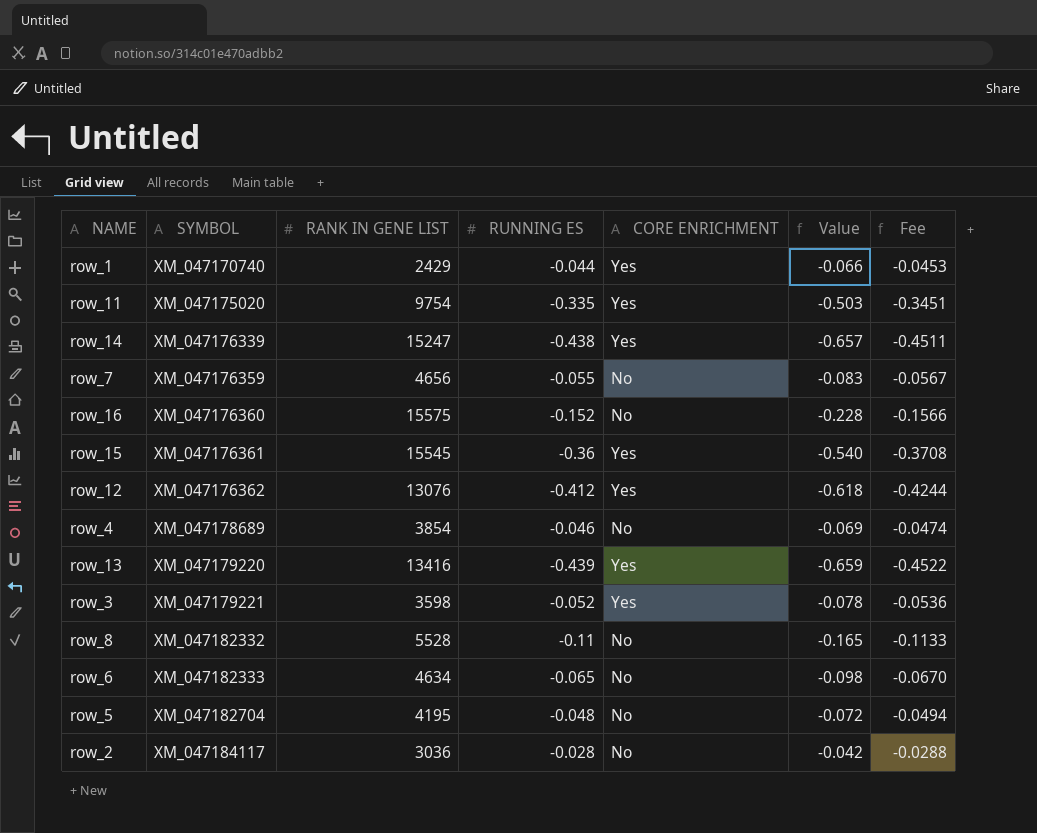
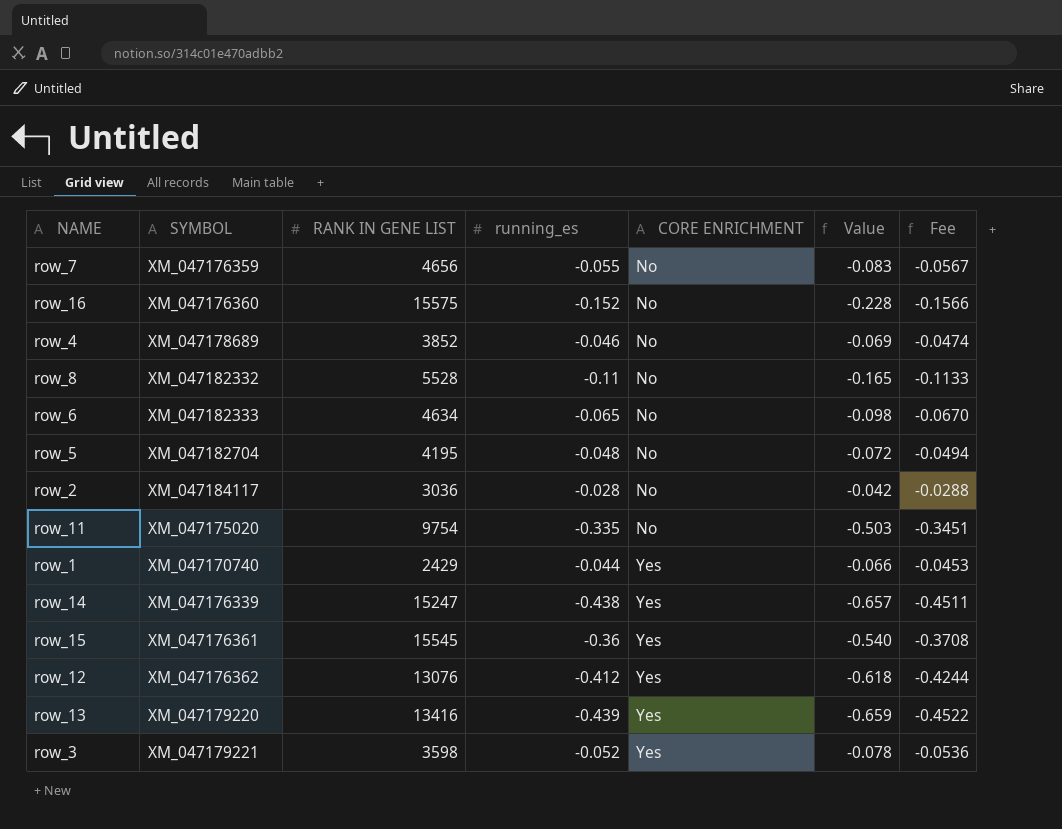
row order: SYMBOL ascending -> CORE ENRICHMENT ascending
column name: RUNNING ES -> running_es
row_4 | RANK IN GENE LIST: 3854 -> 3852
row_11 | CORE ENRICHMENT: Yes -> No

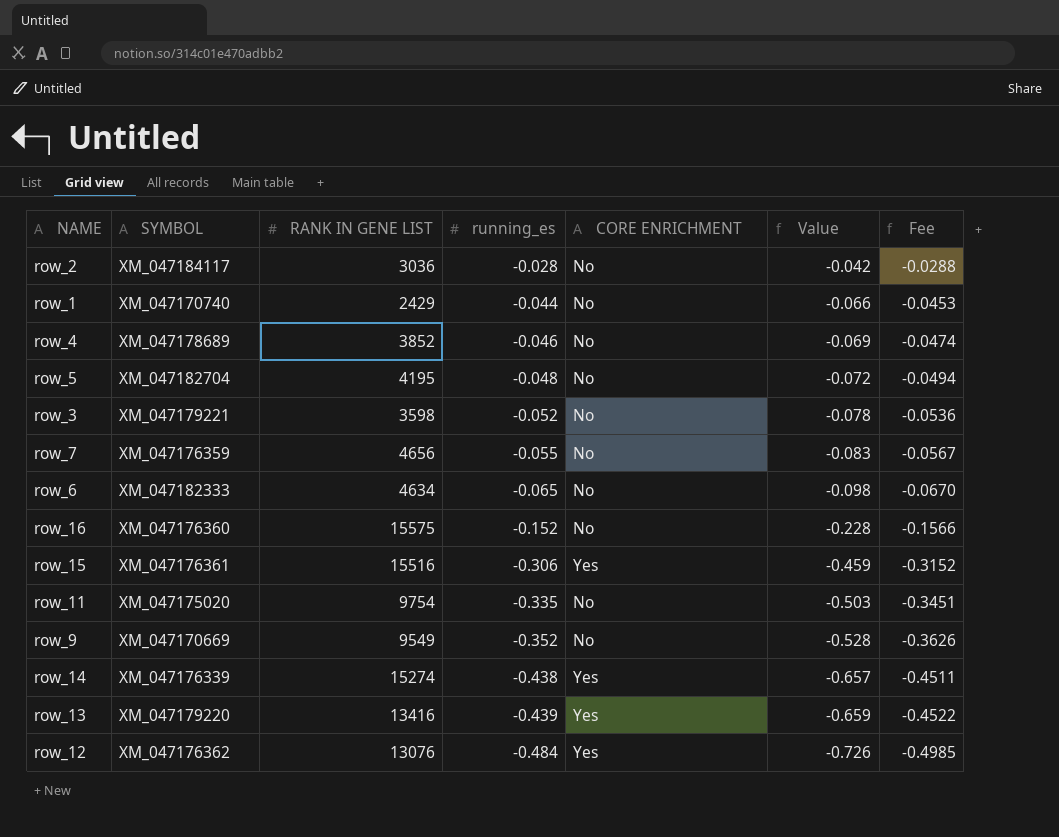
row order: CORE ENRICHMENT ascending -> running_es descending
row row_8: XM_047182332 | 5528 | -0.11 | No | -0.165 | -0.1133 -> none
row_1 | CORE ENRICHMENT: Yes -> No
row_3 | CORE ENRICHMENT: Yes -> No
row_15 | RANK IN GENE LIST: 15545 -> 15516
row_15 | running_es: -0.36 -> -0.306
row_15 | Value: -0.540 -> -0.459
row_15 | Fee: -0.3708 -> -0.3152
row row_9: none -> XM_047170669 | 9549 | -0.352 | No | -0.528 | -0.3626
row_14 | RANK IN GENE LIST: 15247 -> 15274
row_12 | running_es: -0.412 -> -0.484
row_12 | Value: -0.618 -> -0.726
row_12 | Fee: -0.4244 -> -0.4985

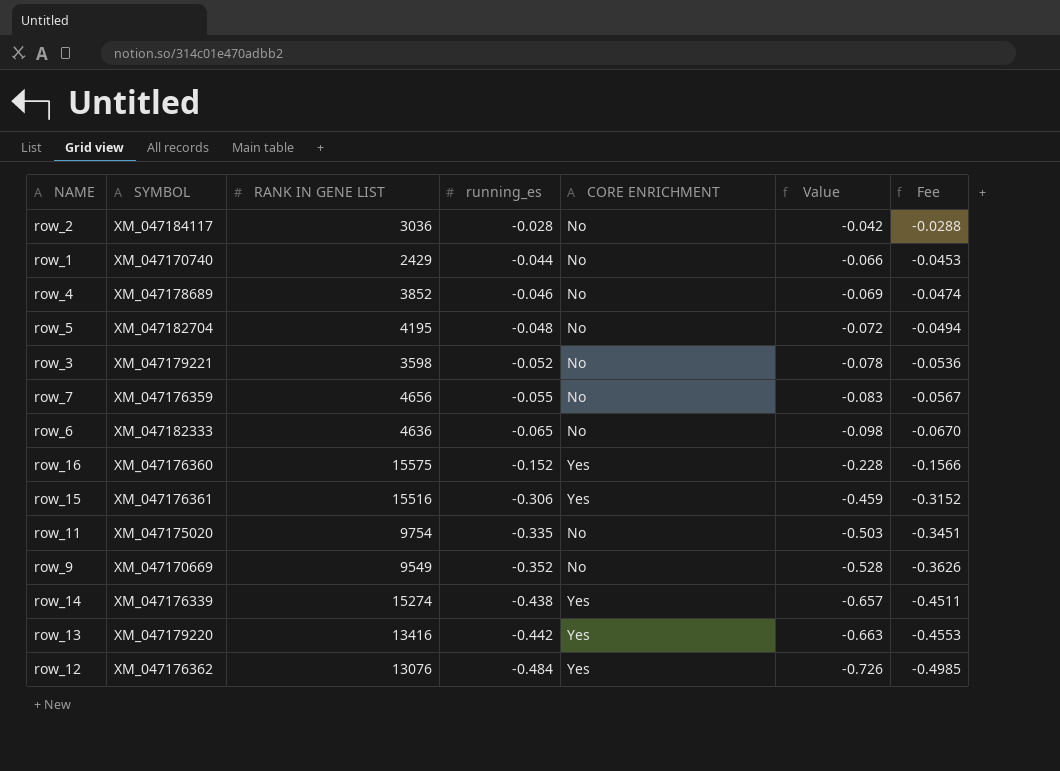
row_6 | RANK IN GENE LIST: 4634 -> 4636
row_16 | CORE ENRICHMENT: No -> Yes
row_13 | running_es: -0.439 -> -0.442
row_13 | Value: -0.659 -> -0.663
row_13 | Fee: -0.4522 -> -0.4553

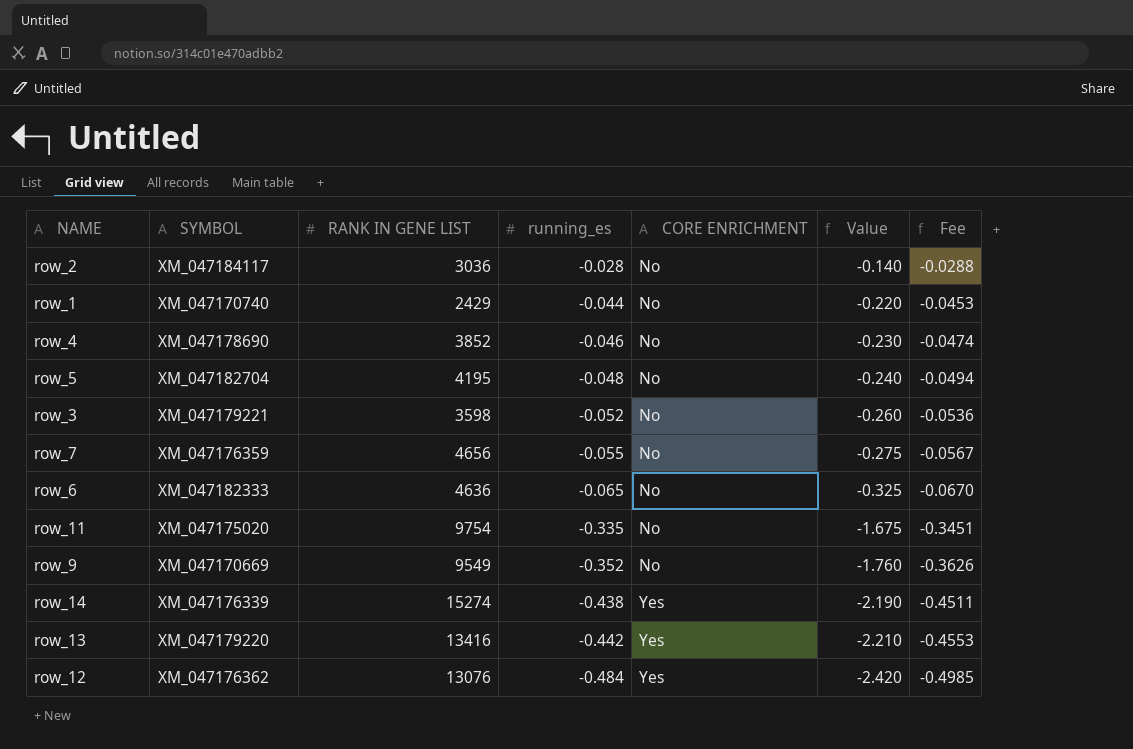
column Value | formula: [running_es] * 1.5 -> [running_es] * 5
row row_16: XM_047176360 | 15575 | -0.152 | Yes | -0.228 | -0.1566 -> none
row row_15: XM_047176361 | 15516 | -0.306 | Yes | -0.459 | -0.3152 -> none
row_4 | SYMBOL: XM_047178689 -> XM_047178690

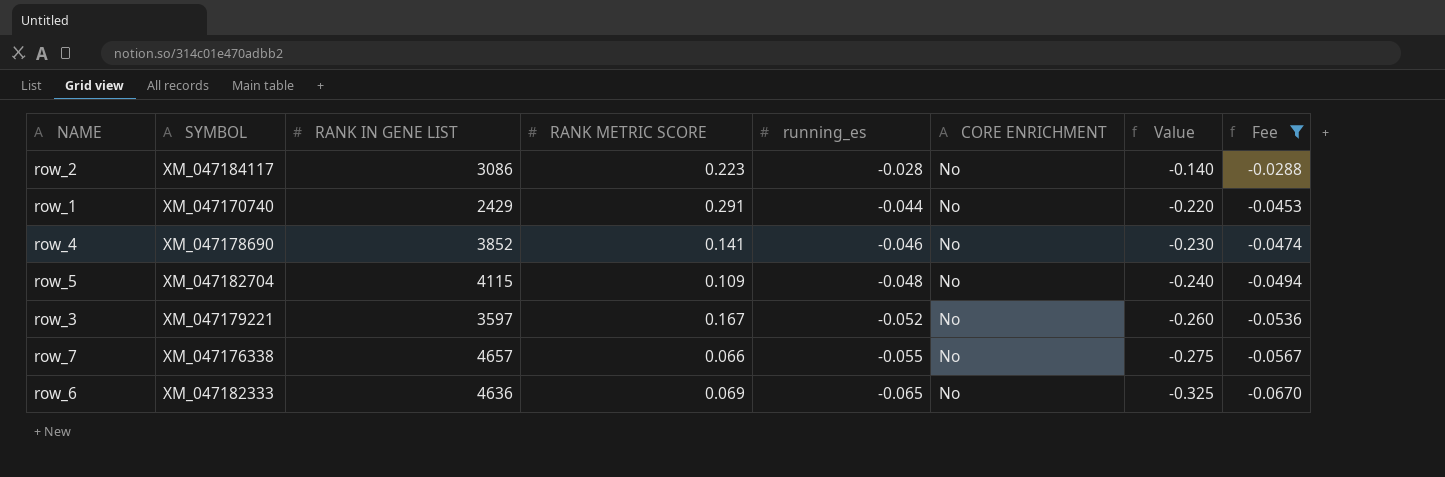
filter: none -> Fee >= -0.0670
column RANK METRIC SCORE | position: none -> 4
row_2 | RANK IN GENE LIST: 3036 -> 3086
row_5 | RANK IN GENE LIST: 4195 -> 4115
row_3 | RANK IN GENE LIST: 3598 -> 3597
row_7 | SYMBOL: XM_047176359 -> XM_047176338
row_7 | RANK IN GENE LIST: 4656 -> 4657

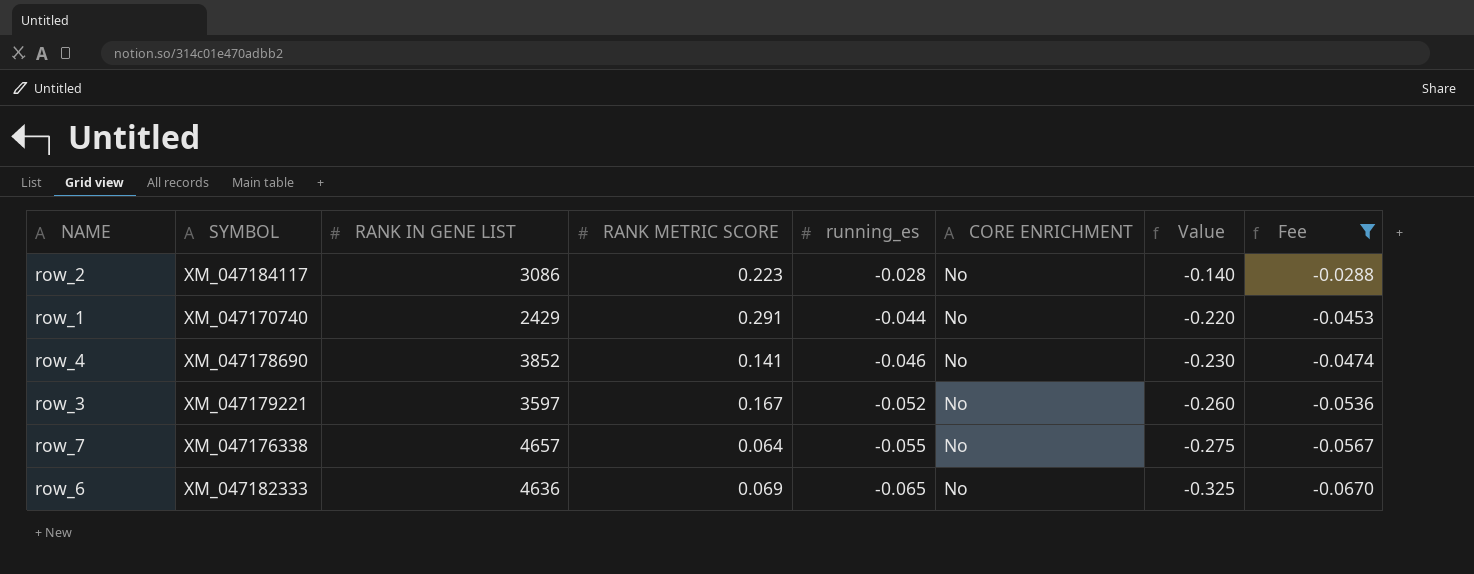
row row_5: XM_047182704 | 4115 | 0.109 | -0.048 | No | -0.240 | -0.0494 -> none
row_7 | RANK METRIC SCORE: 0.066 -> 0.064

